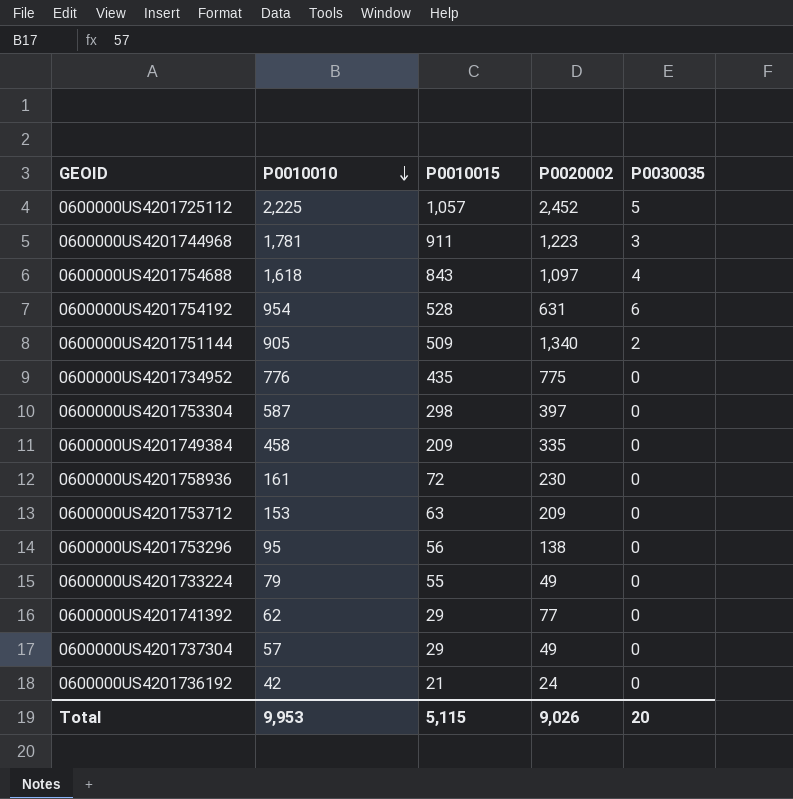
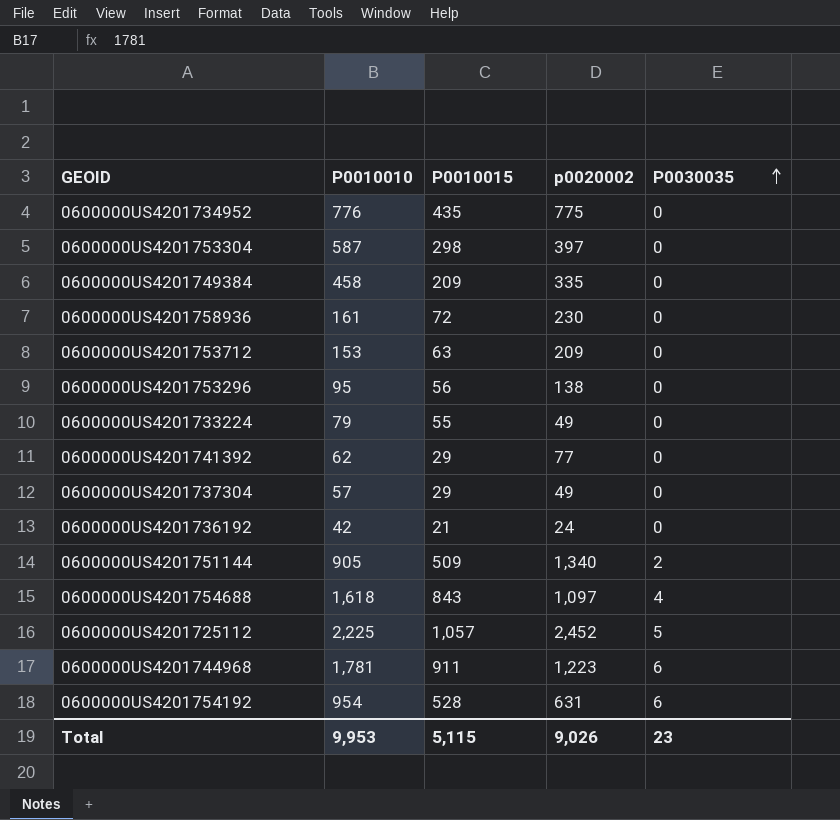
row order: P0010010 descending -> P0030035 ascending
column name: P0020002 -> p0020002
0600000US4201744968 | P0030035: 3 -> 6
Total | P0030035: 20 -> 23

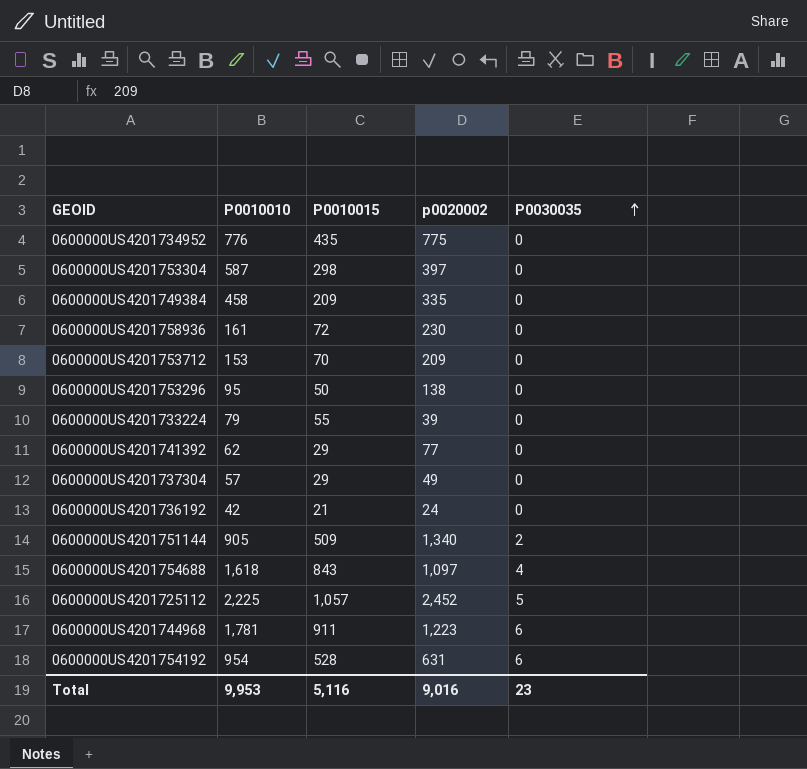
0600000US4201753712 | P0010015: 63 -> 70
0600000US4201753296 | P0010015: 56 -> 50
0600000US4201733224 | p0020002: 49 -> 39
Total | P0010015: 5,115 -> 5,116
Total | p0020002: 9,026 -> 9,016

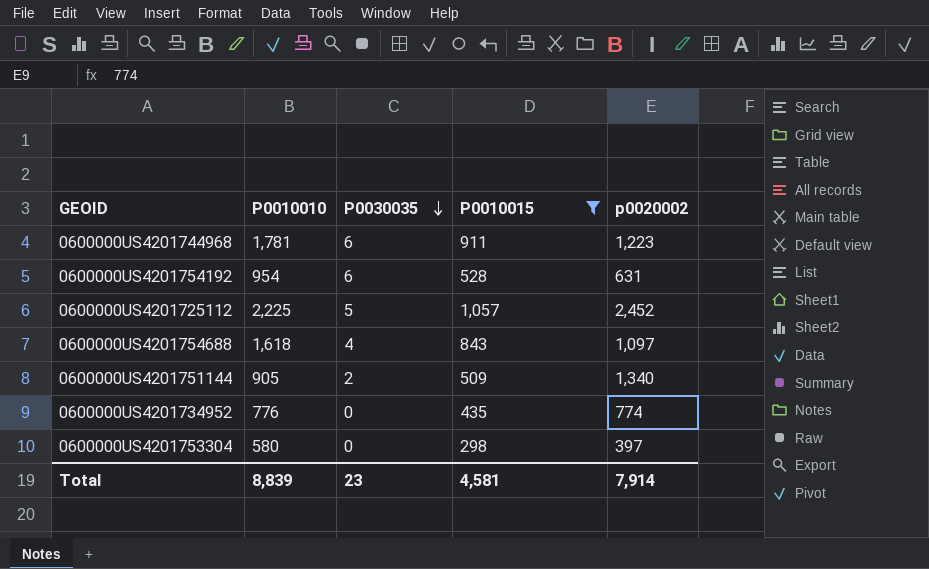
filter: none -> P0010015 >= 298
row order: P0030035 ascending -> P0030035 descending
column P0030035 | position: 5 -> 3
0600000US4201734952 | p0020002: 775 -> 774
0600000US4201753304 | P0010010: 587 -> 580
Total | P0010010: 9,953 -> 8,839
Total | P0010015: 5,116 -> 4,581
Total | p0020002: 9,016 -> 7,914

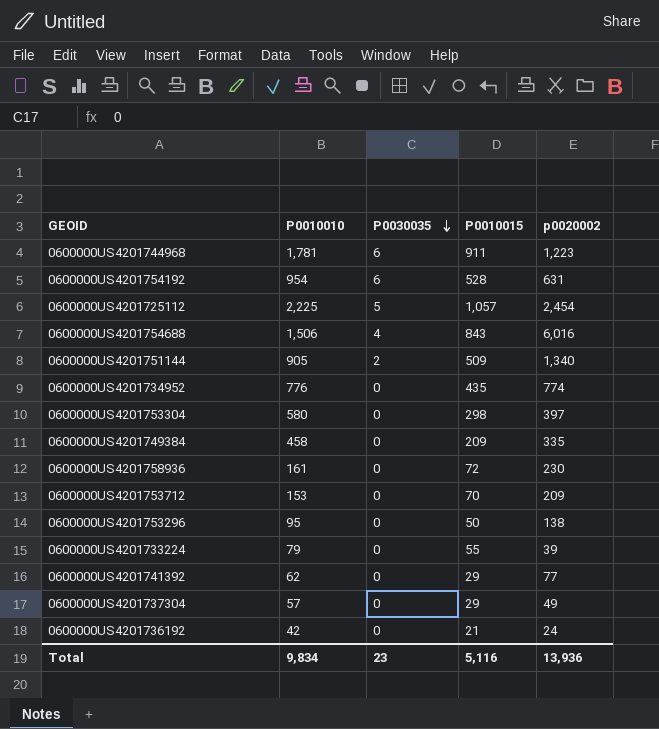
filter: P0010015 >= 298 -> none
0600000US4201725112 | p0020002: 2,452 -> 2,454
0600000US4201754688 | P0010010: 1,618 -> 1,506
0600000US4201754688 | p0020002: 1,097 -> 6,016
Total | P0010010: 8,839 -> 9,834
Total | P0010015: 4,581 -> 5,116
Total | p0020002: 7,914 -> 13,936

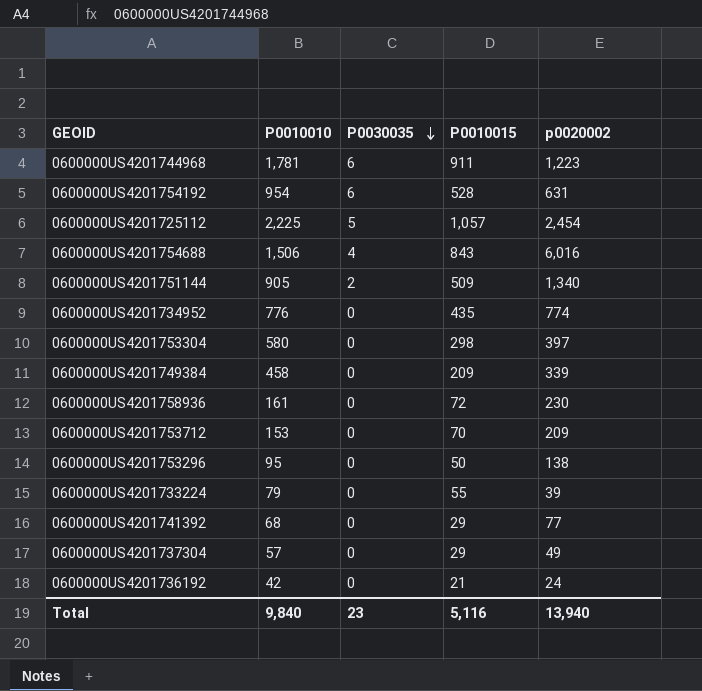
0600000US4201749384 | p0020002: 335 -> 339
0600000US4201741392 | P0010010: 62 -> 68
Total | P0010010: 9,834 -> 9,840
Total | p0020002: 13,936 -> 13,940

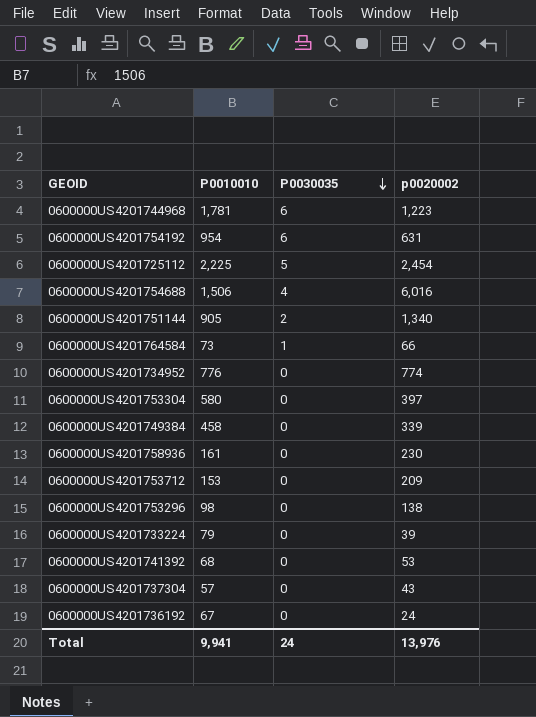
column P0010015 | position: 4 -> none
row 0600000US4201764584: none -> 73 | 1 | 66
0600000US4201753296 | P0010010: 95 -> 98
0600000US4201741392 | p0020002: 77 -> 53
0600000US4201737304 | p0020002: 49 -> 43
0600000US4201736192 | P0010010: 42 -> 67
Total | P0010010: 9,840 -> 9,941
Total | P0030035: 23 -> 24
Total | p0020002: 13,940 -> 13,976

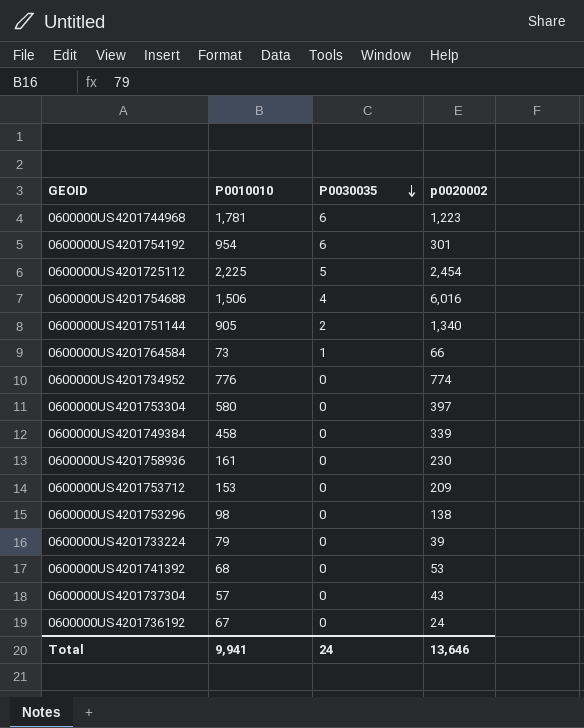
0600000US4201754192 | p0020002: 631 -> 301
Total | p0020002: 13,976 -> 13,646

